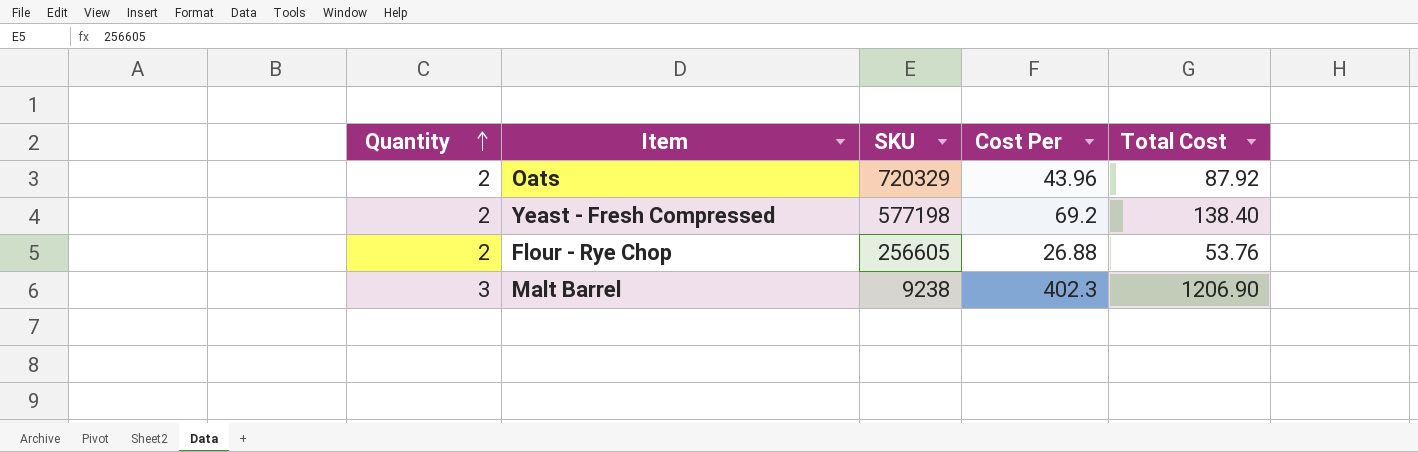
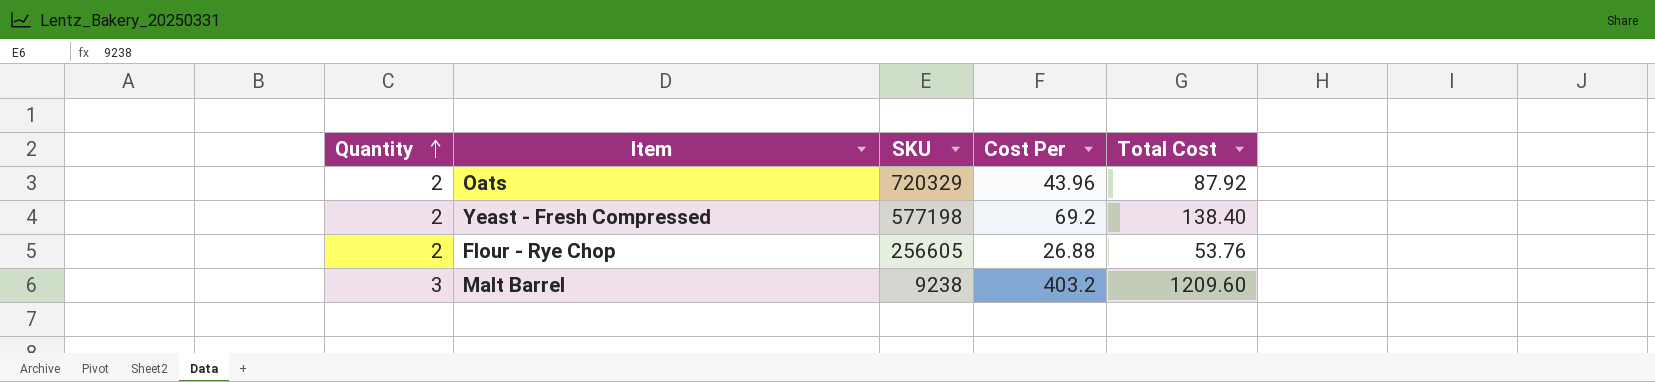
Malt Barrel | Cost Per: 402.3 -> 403.2
Malt Barrel | Total Cost: 1206.90 -> 1209.60

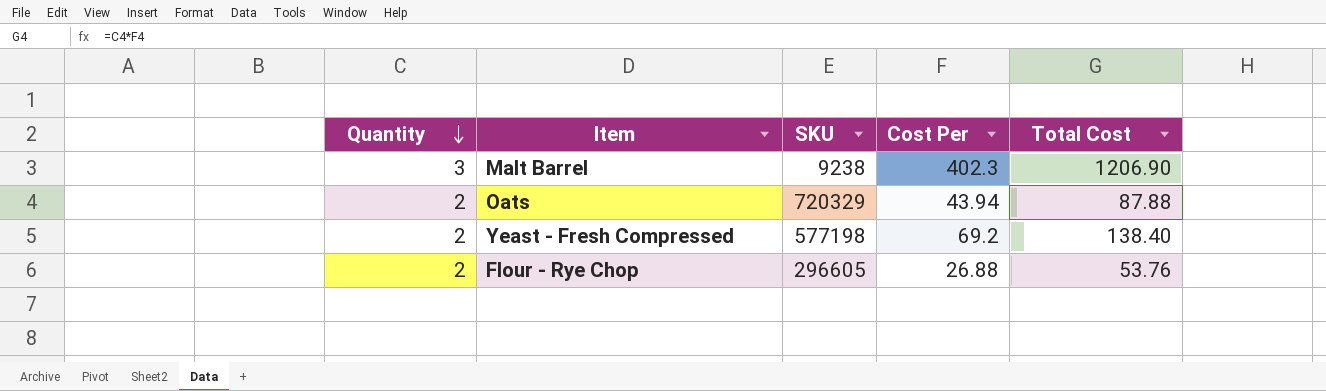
row order: Quantity ascending -> Quantity descending
Malt Barrel | Cost Per: 403.2 -> 402.3
Malt Barrel | Total Cost: 1209.60 -> 1206.90
Oats | Cost Per: 43.96 -> 43.94
Oats | Total Cost: 87.92 -> 87.88
Flour - Rye Chop | SKU: 256605 -> 296605

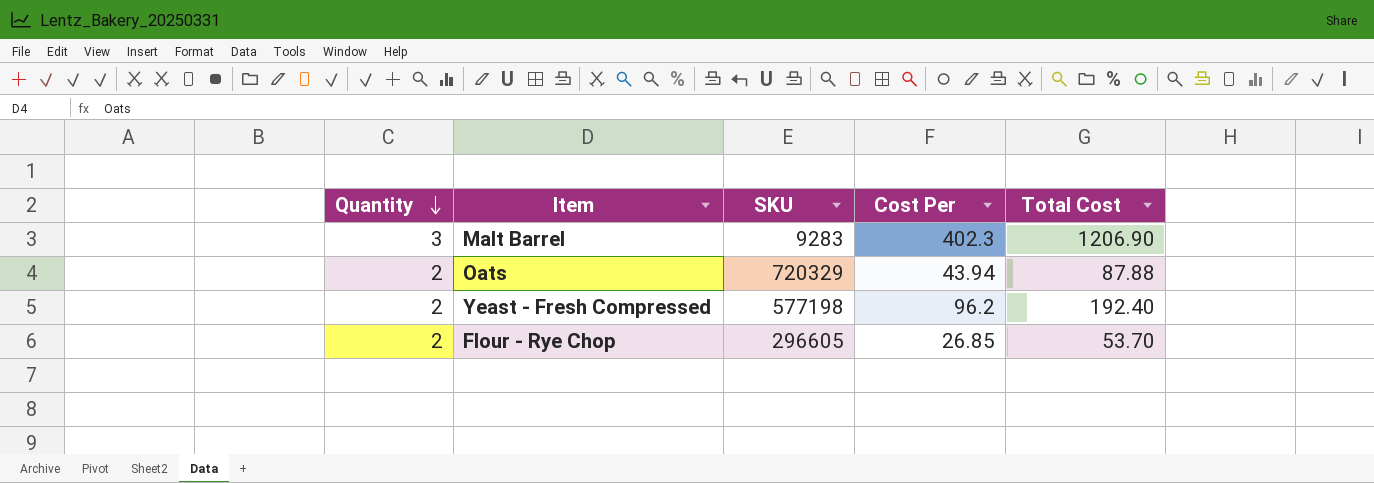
Malt Barrel | SKU: 9238 -> 9283
Yeast - Fresh Compressed | Cost Per: 69.2 -> 96.2
Yeast - Fresh Compressed | Total Cost: 138.40 -> 192.40
Flour - Rye Chop | Cost Per: 26.88 -> 26.85
Flour - Rye Chop | Total Cost: 53.76 -> 53.70

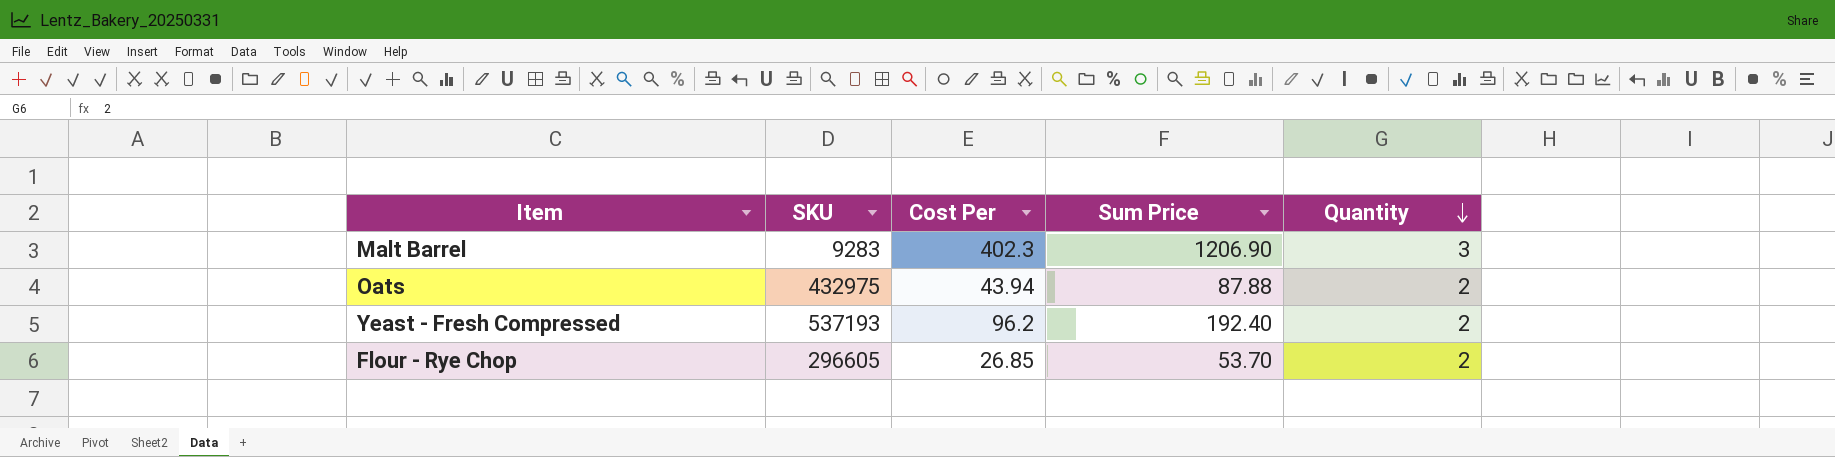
column name: Total Cost -> Sum Price
column Quantity | position: 1 -> 5
Oats | SKU: 720329 -> 432975
Yeast - Fresh Compressed | SKU: 577198 -> 537193

